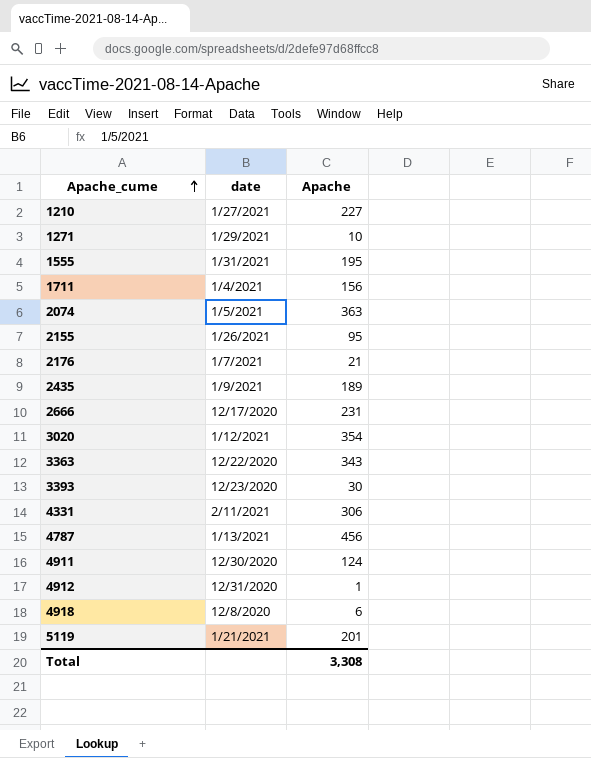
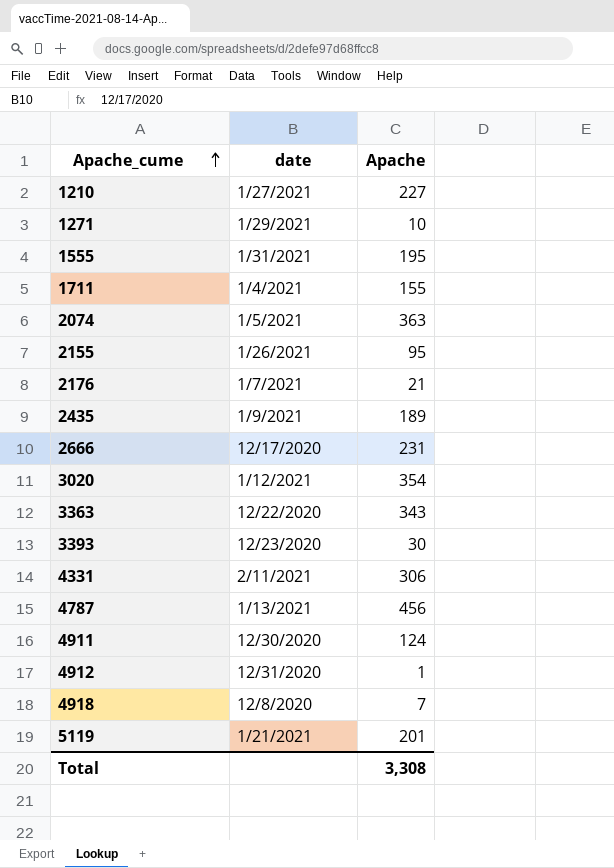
1711 | Apache: 156 -> 155
4918 | Apache: 6 -> 7

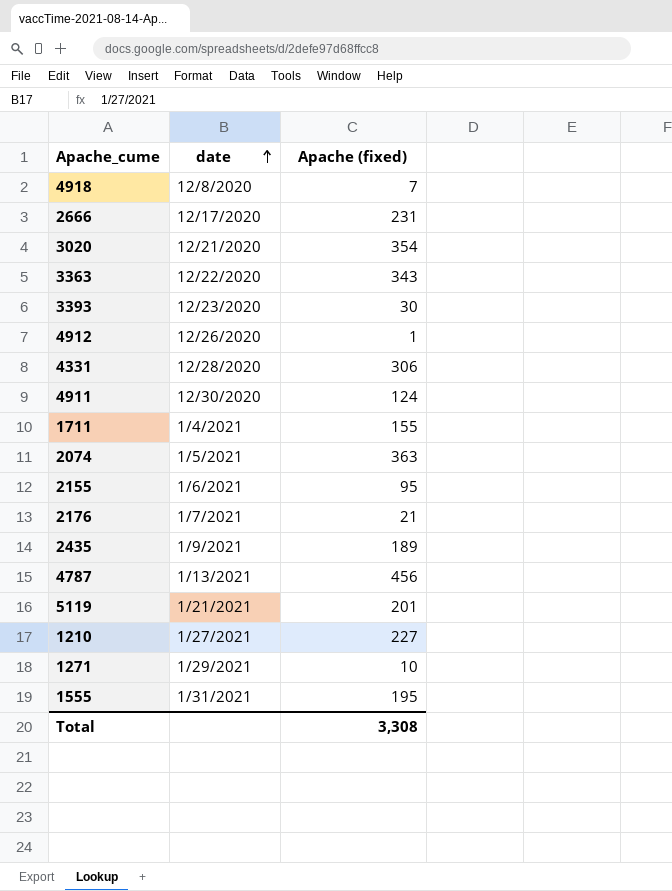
row order: Apache_cume ascending -> date ascending
column name: Apache -> Apache (fixed)
3020 | date: 1/12/2021 -> 12/21/2020
4912 | date: 12/31/2020 -> 12/26/2020
4331 | date: 2/11/2021 -> 12/28/2020
2155 | date: 1/26/2021 -> 1/6/2021

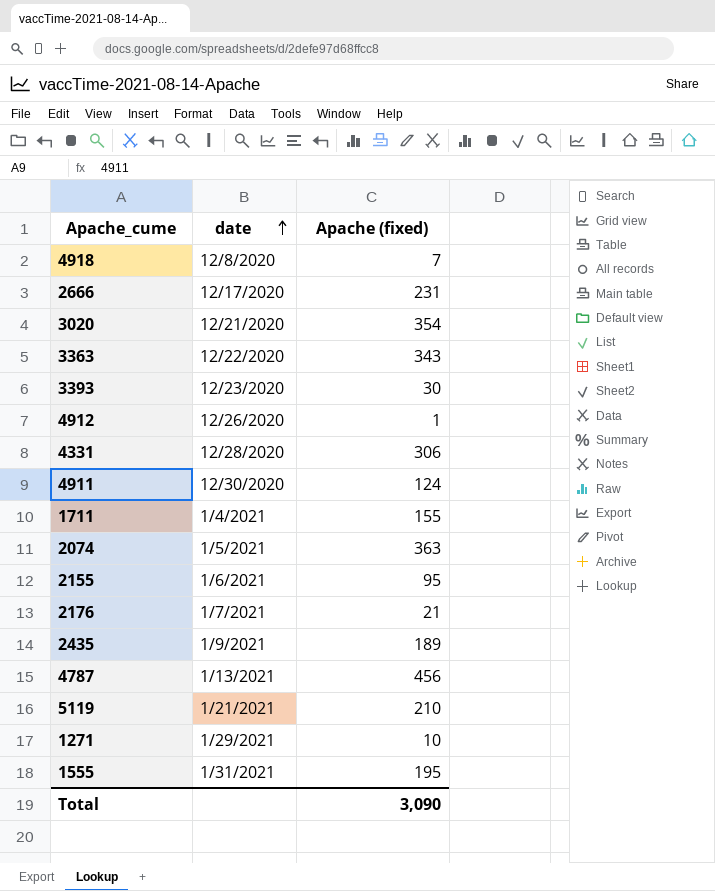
row 1210: 1/27/2021 | 227 -> none
5119 | Apache (fixed): 201 -> 210
Total | Apache (fixed): 3,308 -> 3,090

